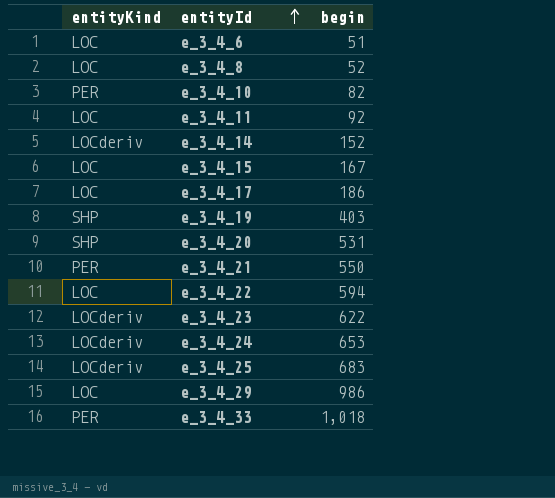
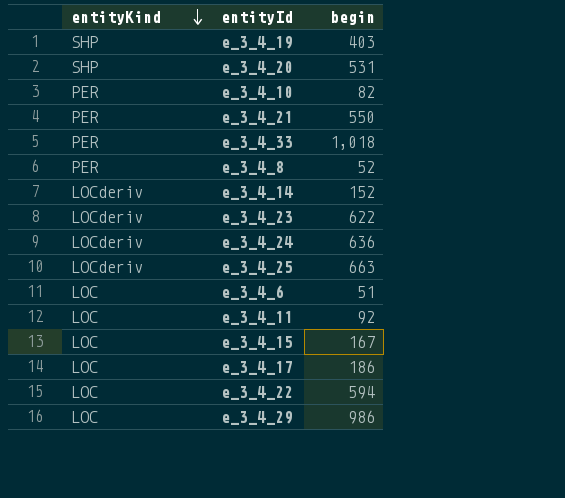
row order: entityId ascending -> entityKind descending
e_3_4_8 | entityKind: LOC -> PER
e_3_4_24 | begin: 653 -> 636
e_3_4_25 | begin: 683 -> 663

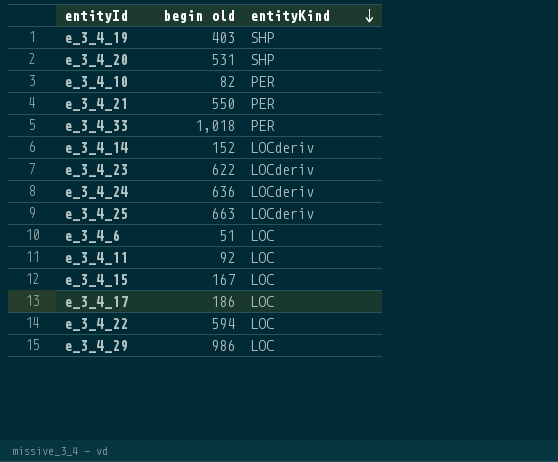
column name: begin -> begin old
column entityKind | position: 1 -> 3
row e_3_4_8: PER | 52 -> none

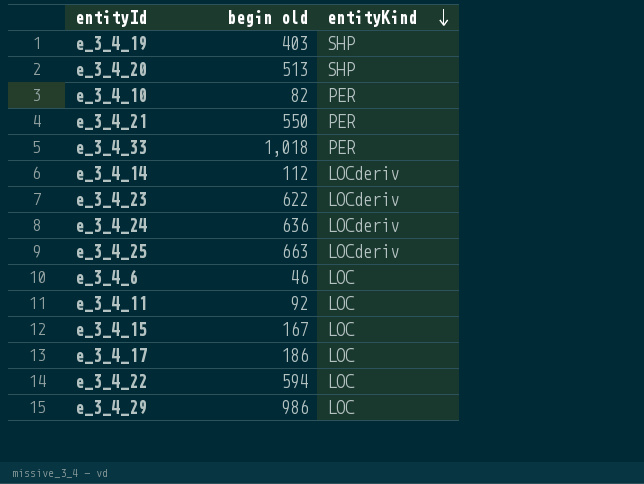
e_3_4_20 | begin old: 531 -> 513
e_3_4_14 | begin old: 152 -> 112
e_3_4_6 | begin old: 51 -> 46

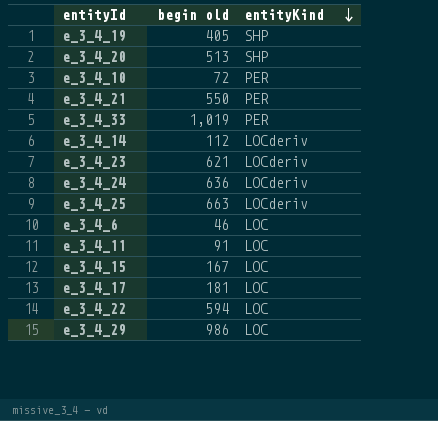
e_3_4_19 | begin old: 403 -> 405
e_3_4_10 | begin old: 82 -> 72
e_3_4_33 | begin old: 1,018 -> 1,019
e_3_4_23 | begin old: 622 -> 621
e_3_4_11 | begin old: 92 -> 91
e_3_4_17 | begin old: 186 -> 181

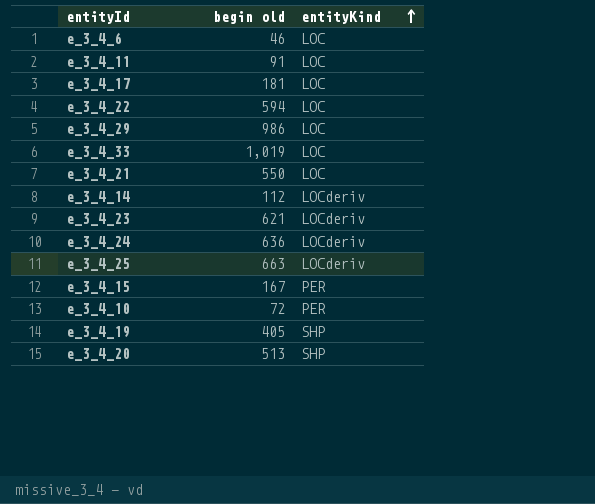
row order: entityKind descending -> entityKind ascending
e_3_4_33 | entityKind: PER -> LOC
e_3_4_21 | entityKind: PER -> LOC
e_3_4_15 | entityKind: LOC -> PER

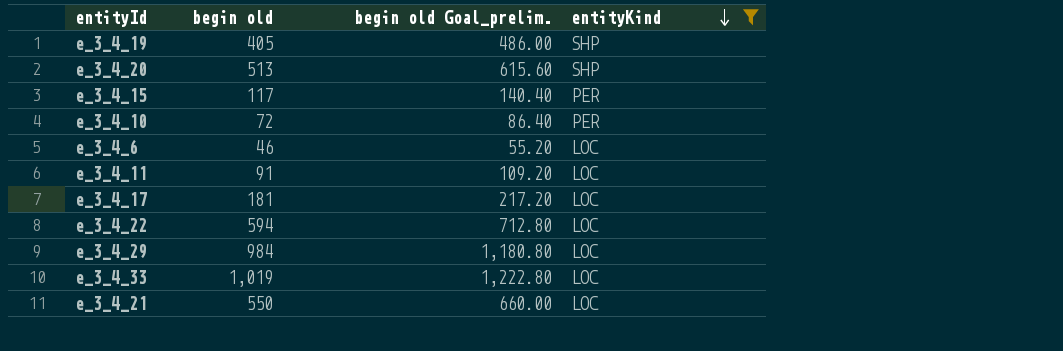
filter: none -> entityKind != LOCderiv
row order: entityKind ascending -> entityKind descending
column begin old Goal_prelim. | formula: none -> [begin old] * 1.2
e_3_4_15 | begin old: 167 -> 117
e_3_4_29 | begin old: 986 -> 984

